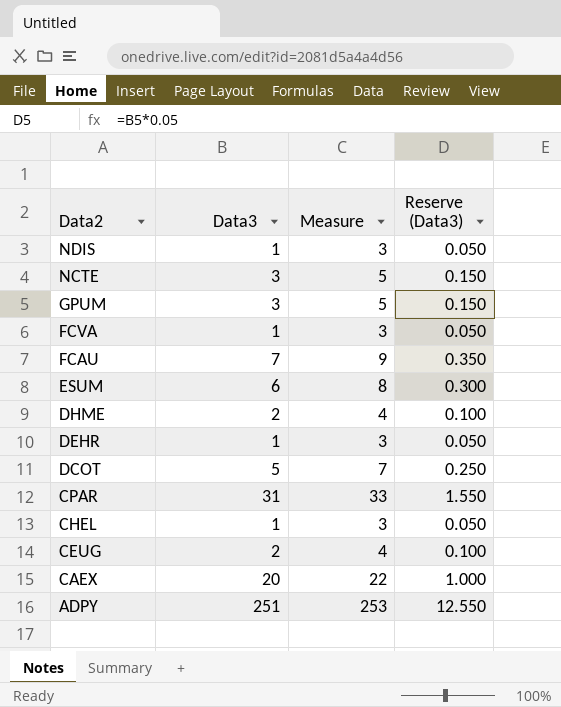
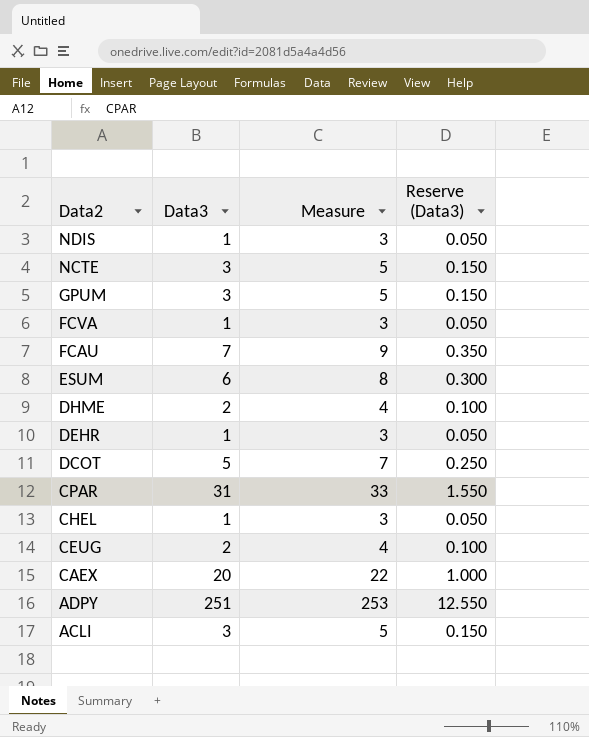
row ACLI: none -> 3 | 5 | 0.150

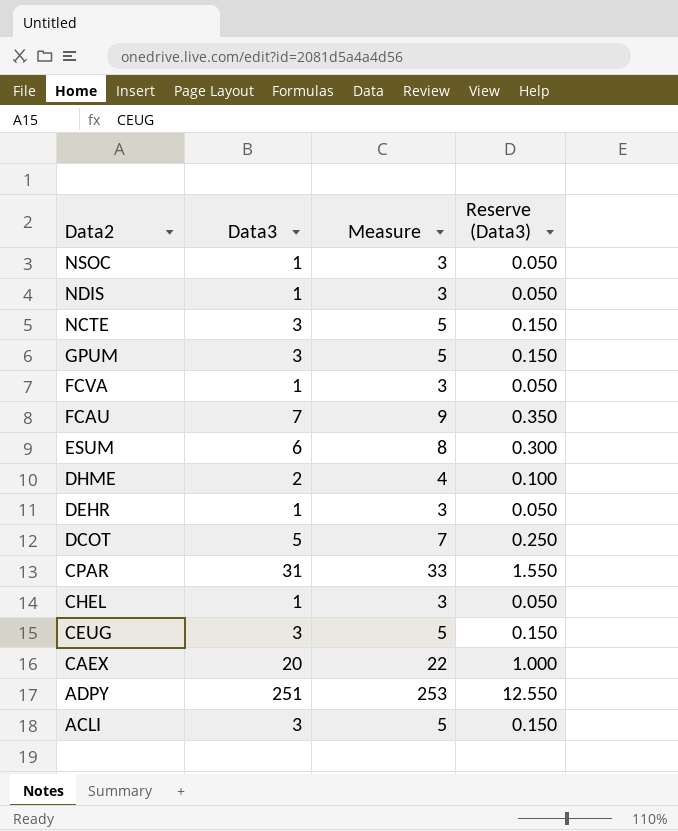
row NSOC: none -> 1 | 3 | 0.050
CEUG | Data3: 2 -> 3
CEUG | Measure: 4 -> 5
CEUG | Reserve (Data3): 0.100 -> 0.150

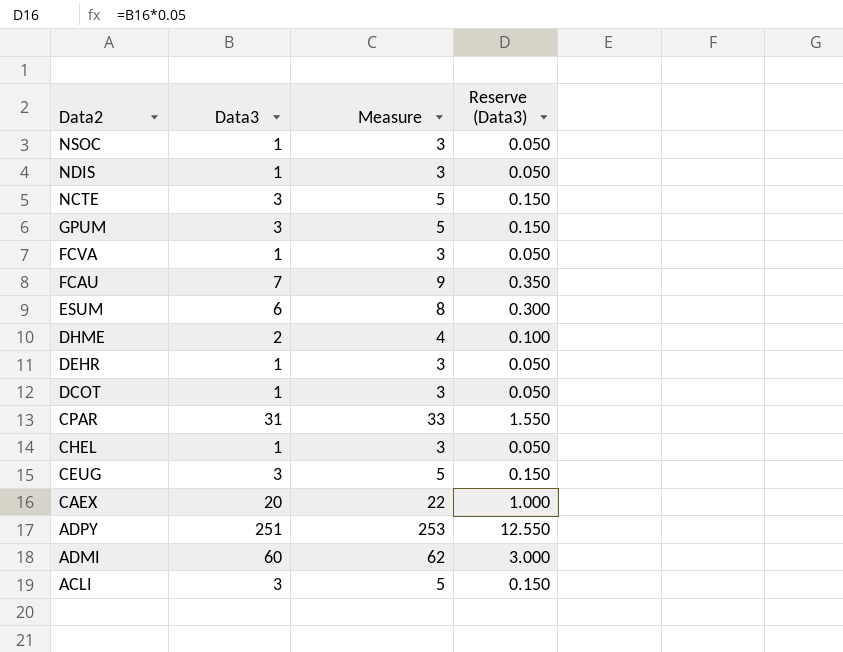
DCOT | Data3: 5 -> 1
DCOT | Measure: 7 -> 3
DCOT | Reserve (Data3): 0.250 -> 0.050
row ADMI: none -> 60 | 62 | 3.000

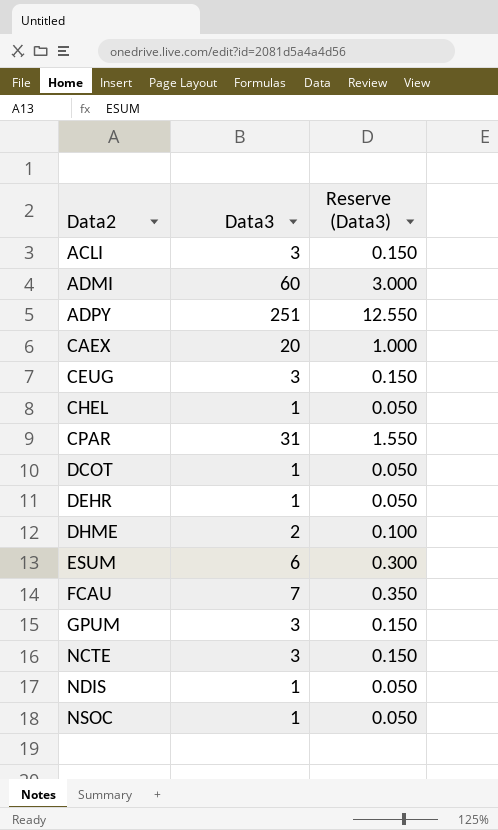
row order: Data2 descending -> Data2 ascending
column Measure | formula: [Data3] + 2 -> none
row FCVA: 1 | 3 | 0.050 -> none

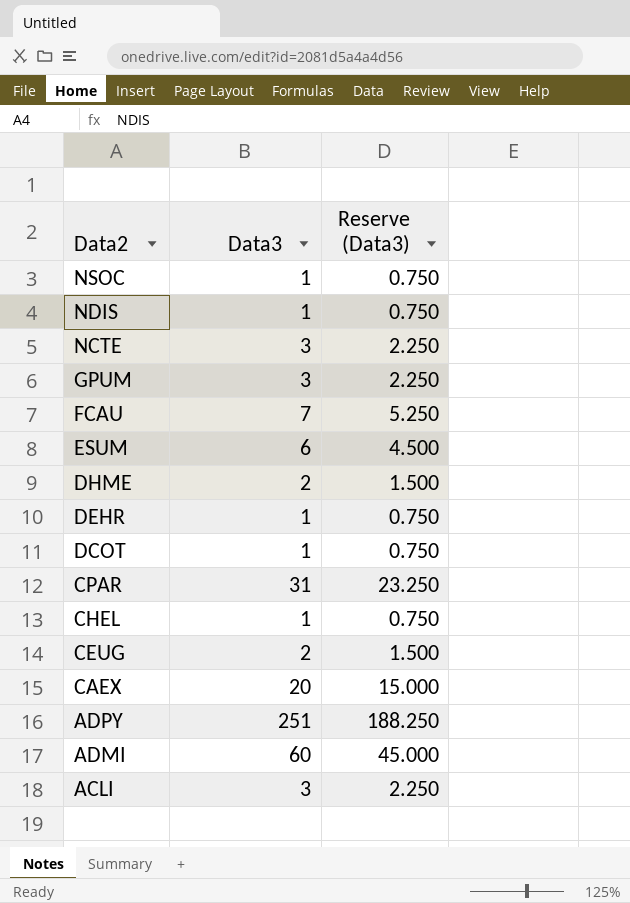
row order: Data2 ascending -> Data2 descending
column Reserve (Data3) | formula: [Data3] * 0.05 -> [Data3] * 0.75
CEUG | Data3: 3 -> 2

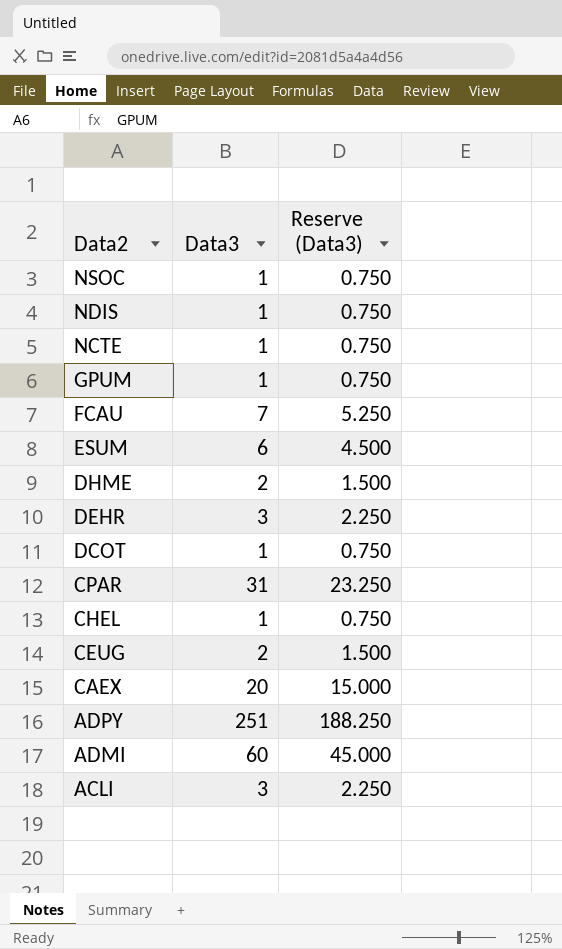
NCTE | Data3: 3 -> 1
NCTE | Reserve (Data3): 2.250 -> 0.750
GPUM | Data3: 3 -> 1
GPUM | Reserve (Data3): 2.250 -> 0.750
DEHR | Data3: 1 -> 3
DEHR | Reserve (Data3): 0.750 -> 2.250

